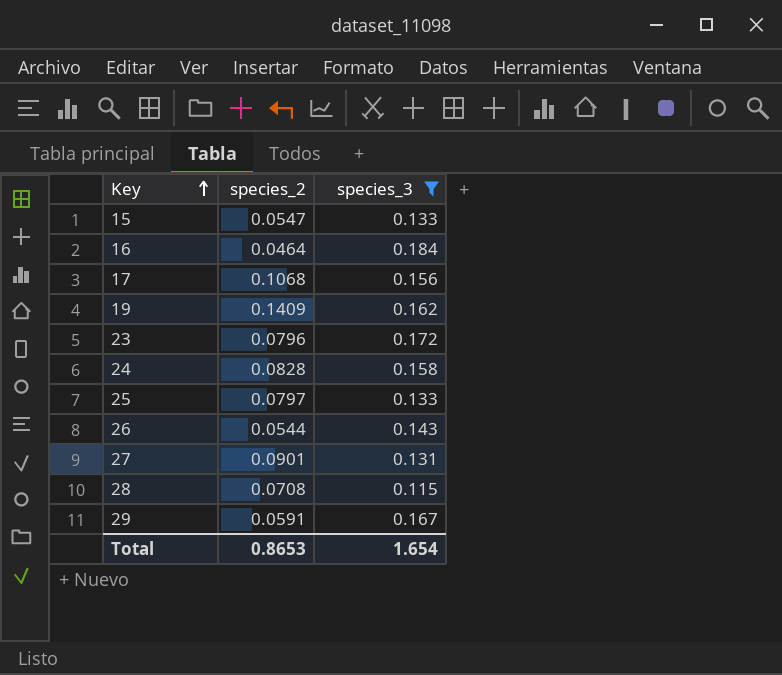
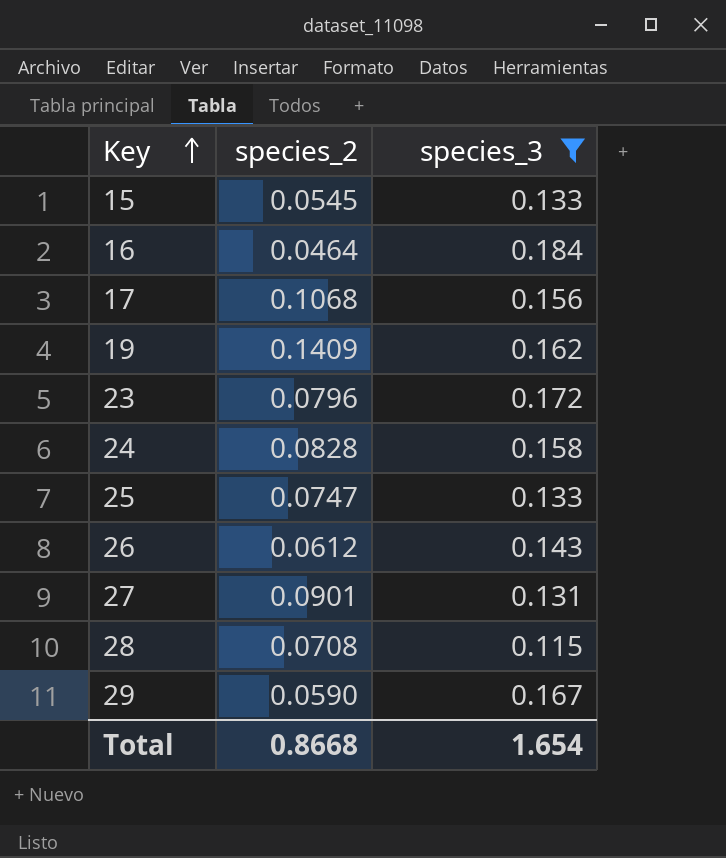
15 | species_2: 0.0547 -> 0.0545
25 | species_2: 0.0797 -> 0.0747
26 | species_2: 0.0544 -> 0.0612
29 | species_2: 0.0591 -> 0.0590
Total | species_2: 0.8653 -> 0.8668

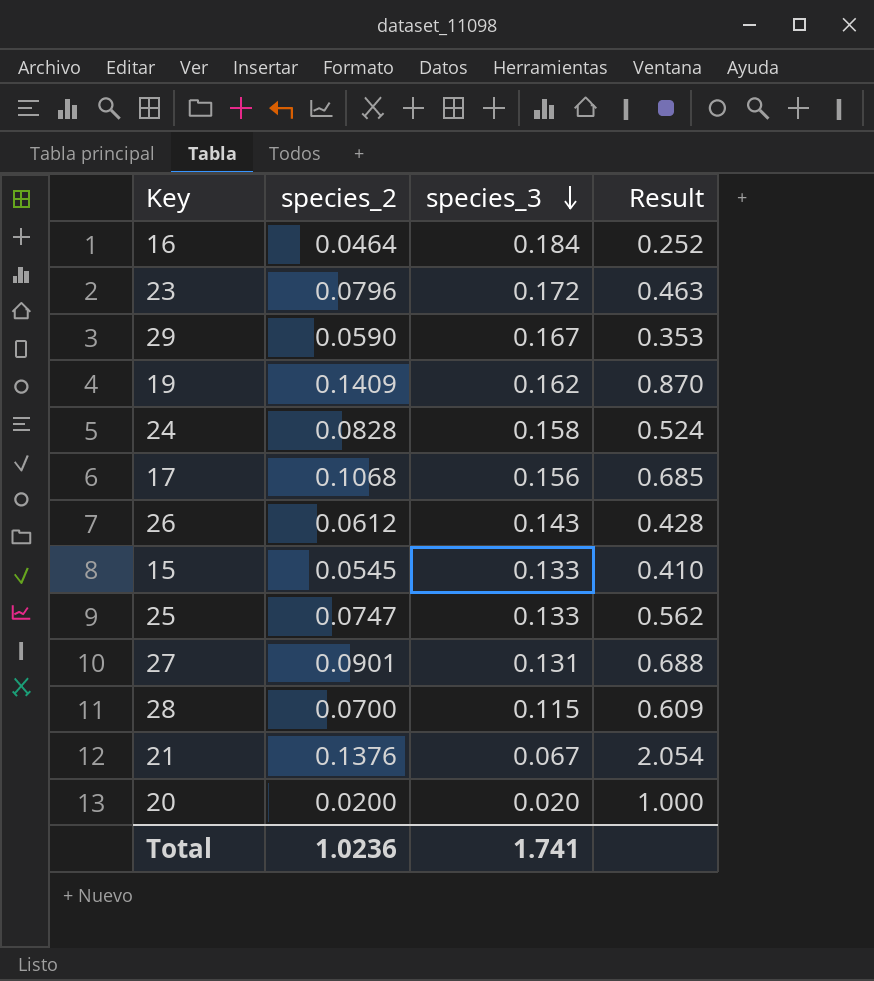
filter: species_3 >= 0.115 -> none
row order: Key ascending -> species_3 descending
column Result | formula: none -> [species_2] / [species_3]
28 | species_2: 0.0708 -> 0.0700
Total | species_2: 0.8668 -> 1.0236
Total | species_3: 1.654 -> 1.741

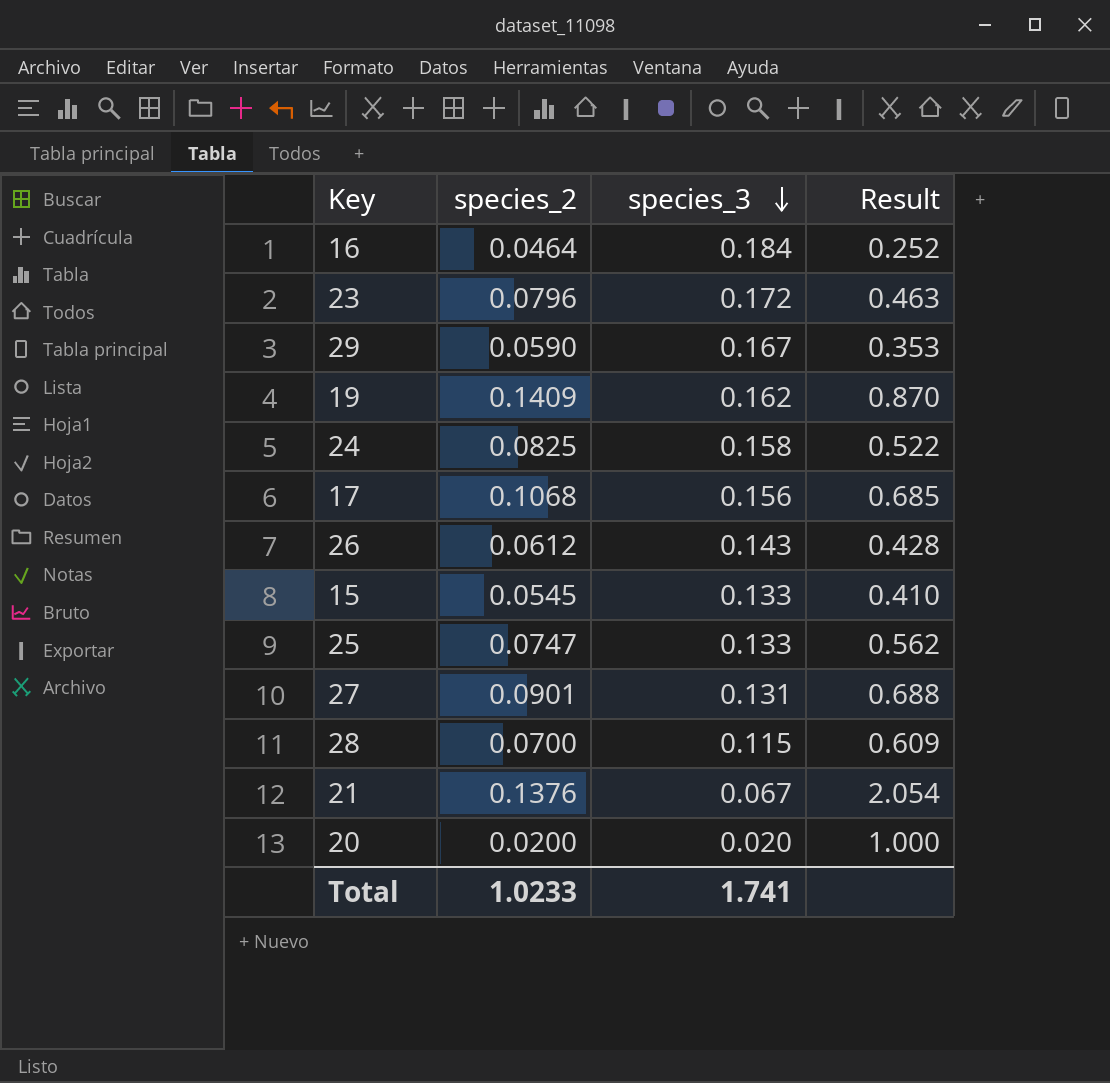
24 | species_2: 0.0828 -> 0.0825
24 | Result: 0.524 -> 0.522
Total | species_2: 1.0236 -> 1.0233

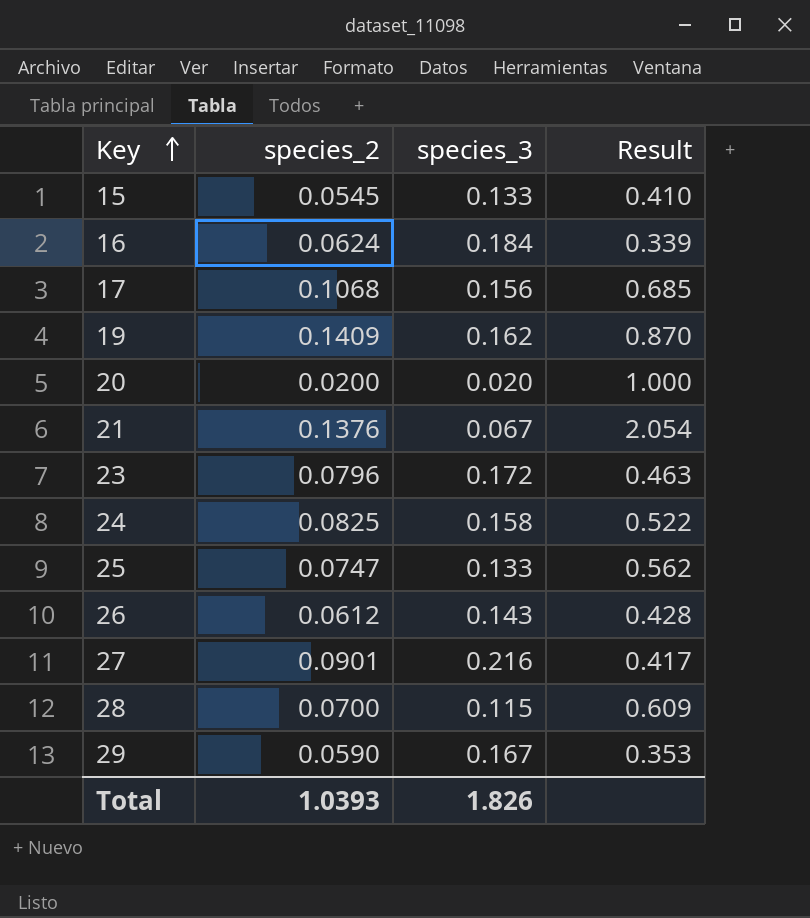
row order: species_3 descending -> Key ascending
16 | species_2: 0.0464 -> 0.0624
16 | Result: 0.252 -> 0.339
27 | species_3: 0.131 -> 0.216
27 | Result: 0.688 -> 0.417
Total | species_2: 1.0233 -> 1.0393
Total | species_3: 1.741 -> 1.826

